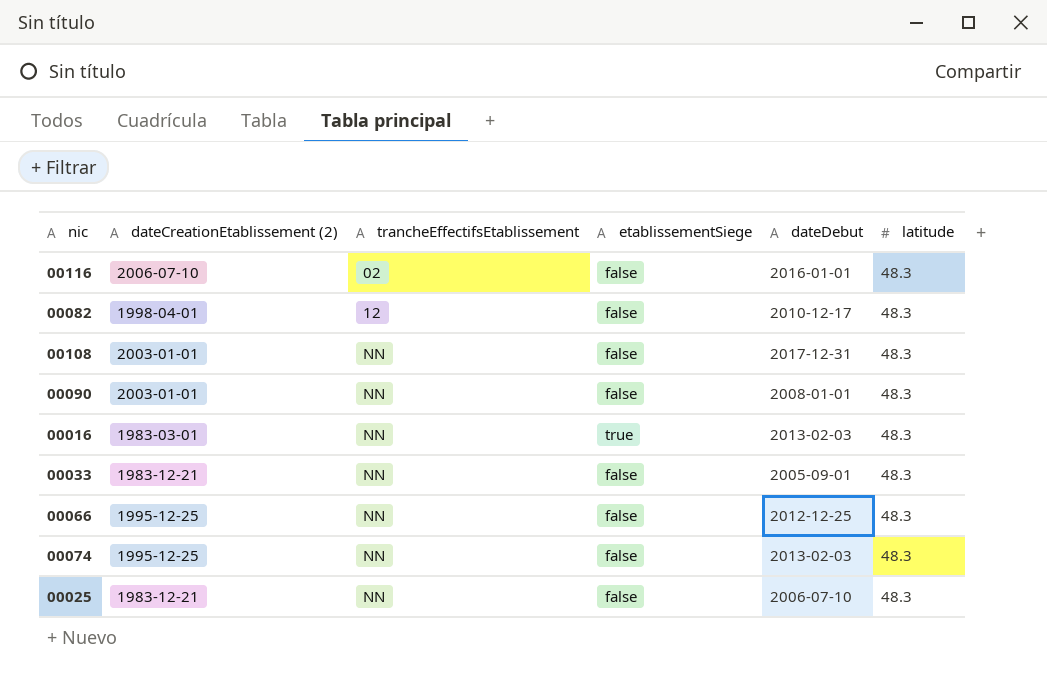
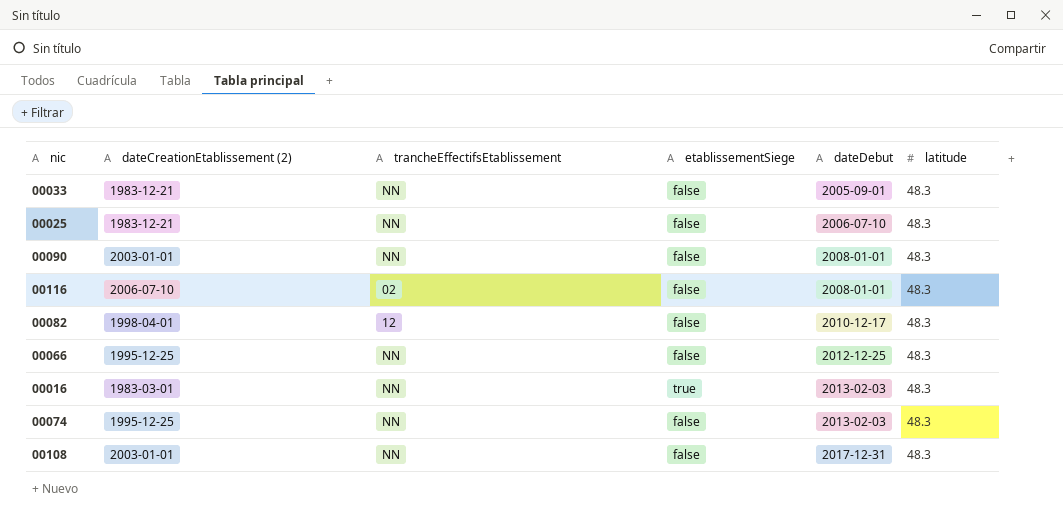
row order: trancheEffectifsEtablissement ascending -> dateDebut ascending
00116 | dateDebut: 2016-01-01 -> 2008-01-01

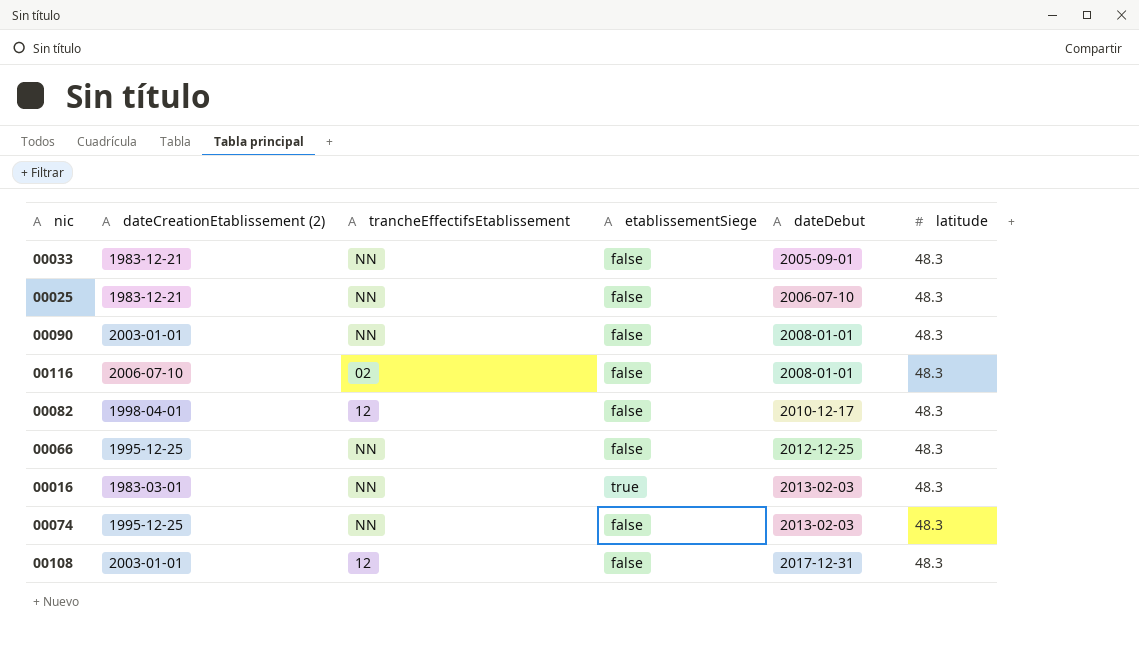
00108 | trancheEffectifsEtablissement: NN -> 12

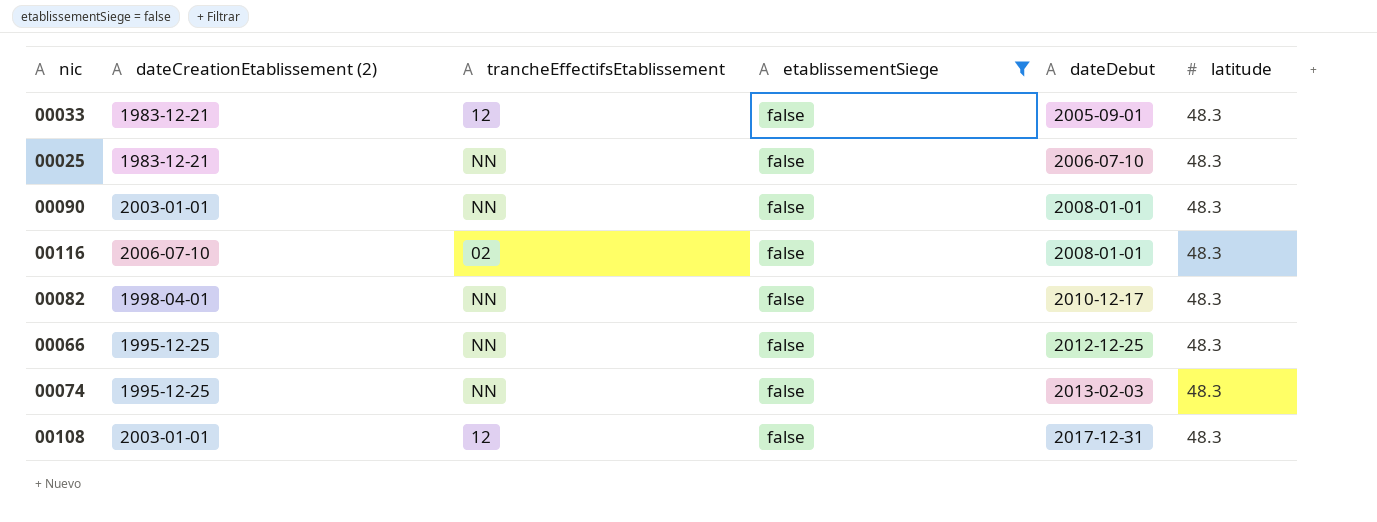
filter: none -> etablissementSiege = false
00033 | trancheEffectifsEtablissement: NN -> 12
00082 | trancheEffectifsEtablissement: 12 -> NN

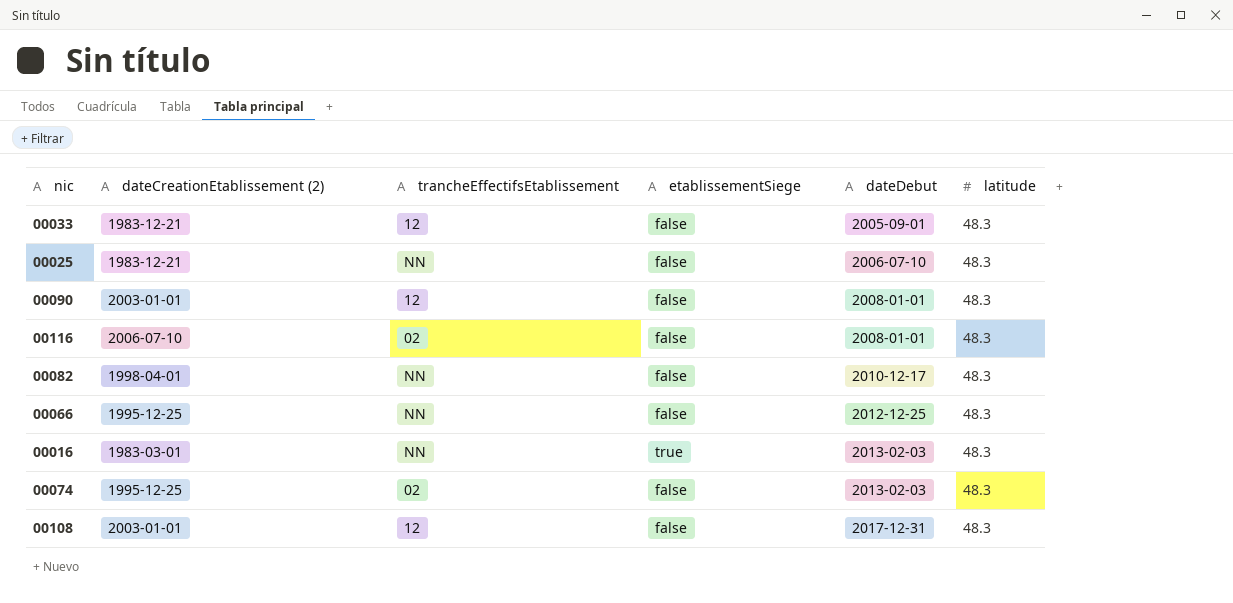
filter: etablissementSiege = false -> none
00090 | trancheEffectifsEtablissement: NN -> 12
00074 | trancheEffectifsEtablissement: NN -> 02

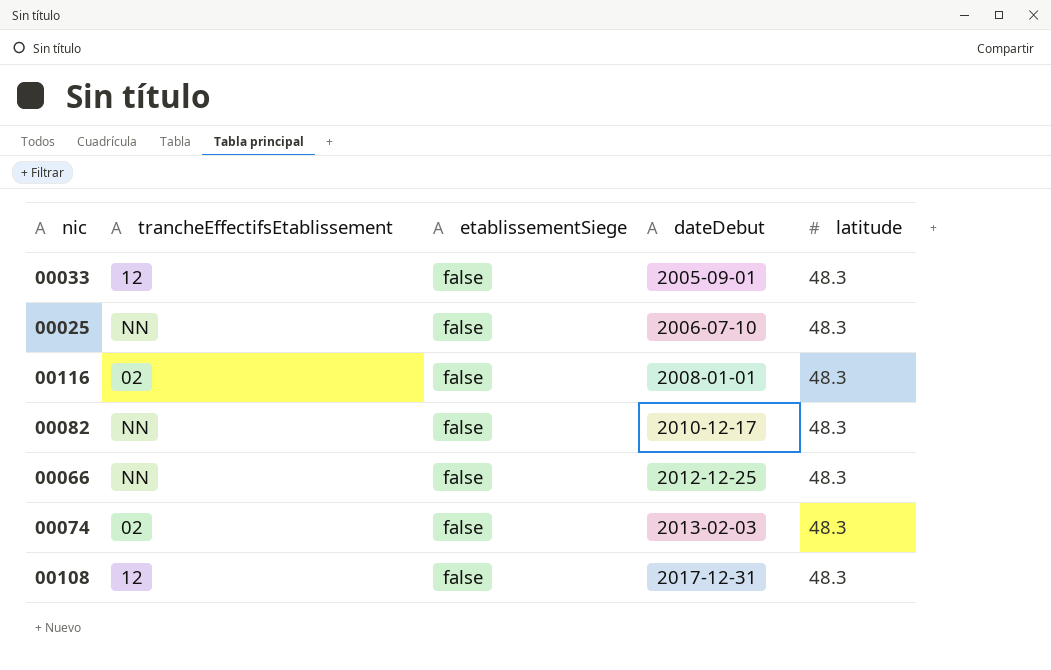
column dateCreationEtablissement (2) | position: 2 -> none
row 00090: 2003-01-01 | 12 | false | 2008-01-01 | 48.3 -> none
row 00016: 1983-03-01 | NN | true | 2013-02-03 | 48.3 -> none

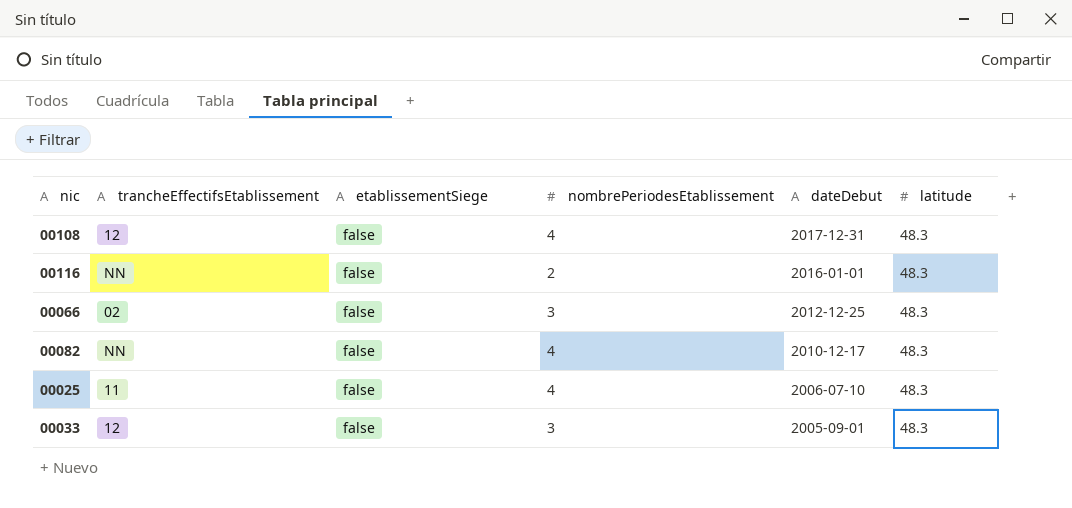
row order: dateDebut ascending -> dateDebut descending
column nombrePeriodesEtablissement | position: none -> 4
row 00074: 02 | false | 2013-02-03 | 48.3 -> none
00116 | trancheEffectifsEtablissement: 02 -> NN
00116 | dateDebut: 2008-01-01 -> 2016-01-01
00066 | trancheEffectifsEtablissement: NN -> 02
00025 | trancheEffectifsEtablissement: NN -> 11

